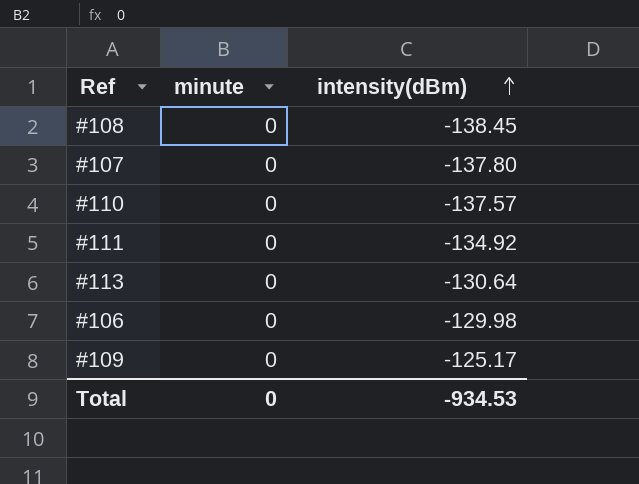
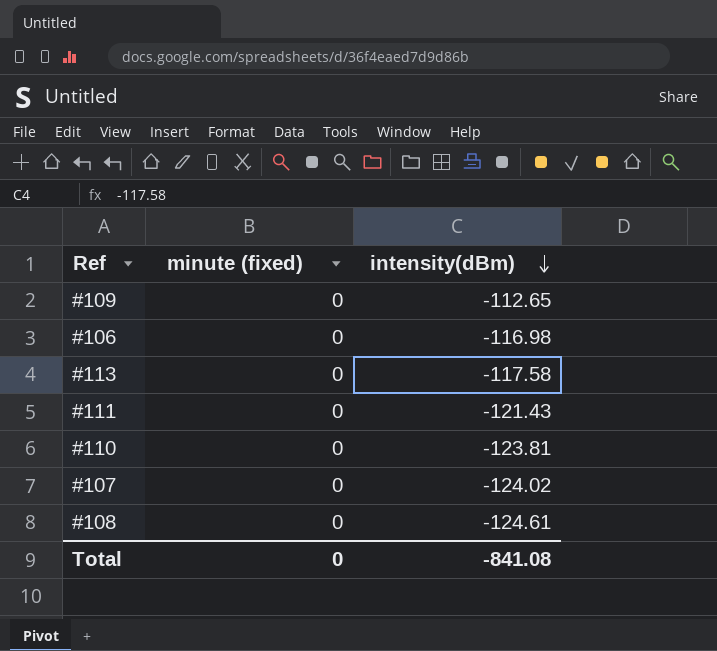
row order: intensity(dBm) ascending -> intensity(dBm) descending
column name: minute -> minute (fixed)
#109 | intensity(dBm): -125.17 -> -112.65
#106 | intensity(dBm): -129.98 -> -116.98
#113 | intensity(dBm): -130.64 -> -117.58
#111 | intensity(dBm): -134.92 -> -121.43
#110 | intensity(dBm): -137.57 -> -123.81
#107 | intensity(dBm): -137.80 -> -124.02
#108 | intensity(dBm): -138.45 -> -124.61
Total | intensity(dBm): -934.53 -> -841.08

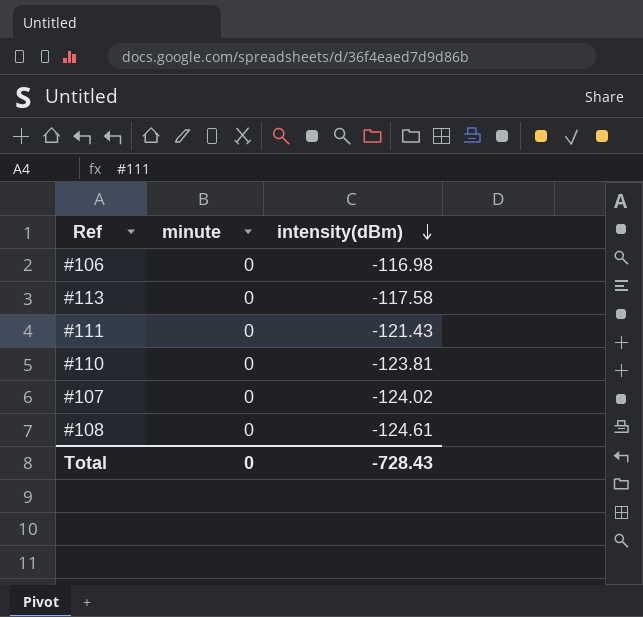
column name: minute (fixed) -> minute
row #109: 0 | -112.65 -> none
Total | intensity(dBm): -841.08 -> -728.43

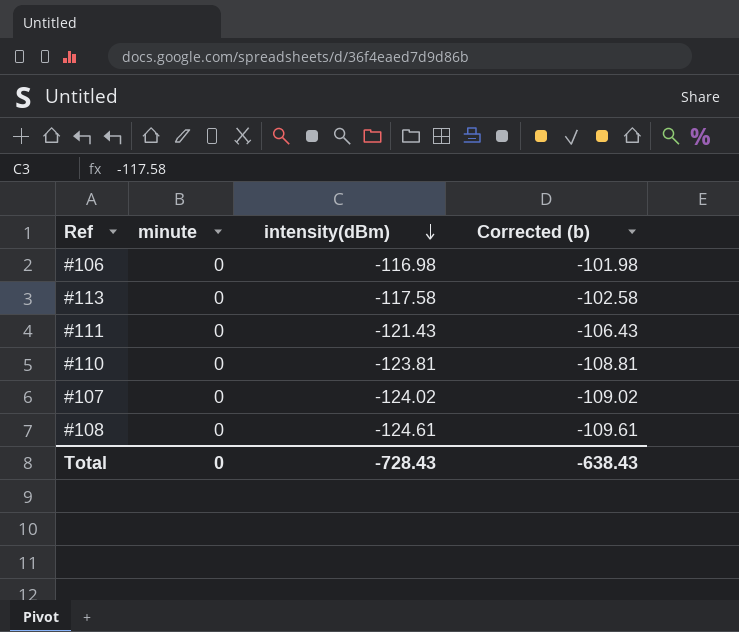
column Corrected (b) | formula: none -> [intensity(dBm)] + 15

